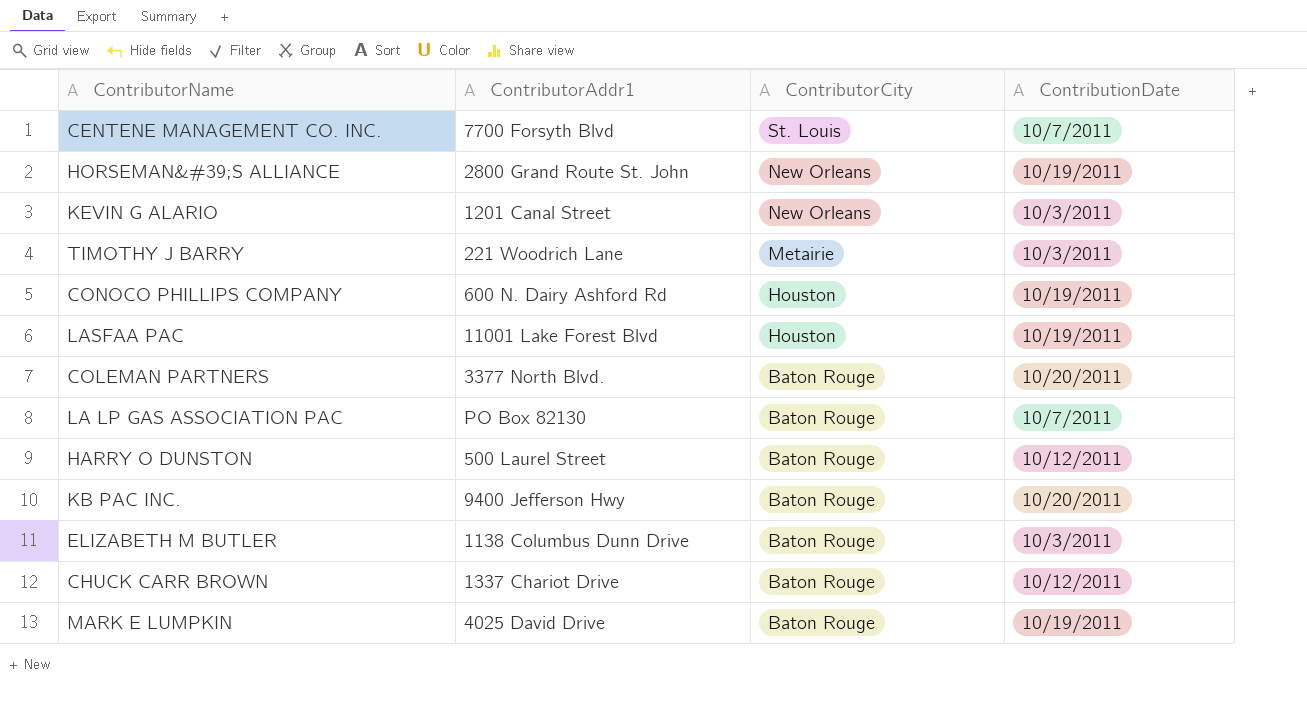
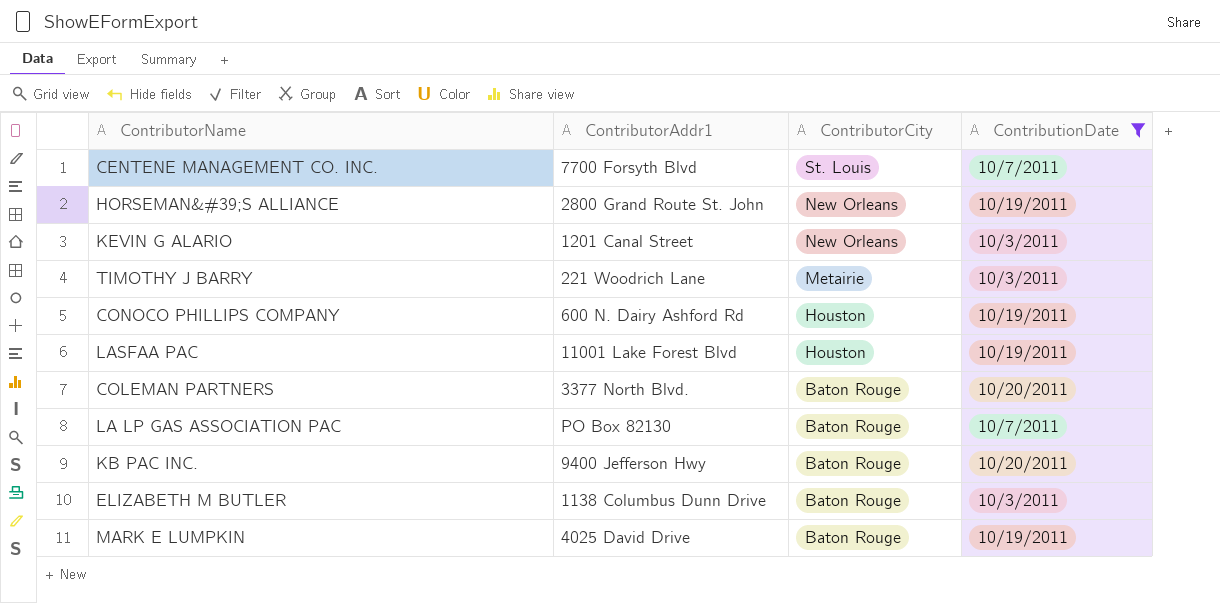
filter: none -> ContributionDate != 10/12/2011

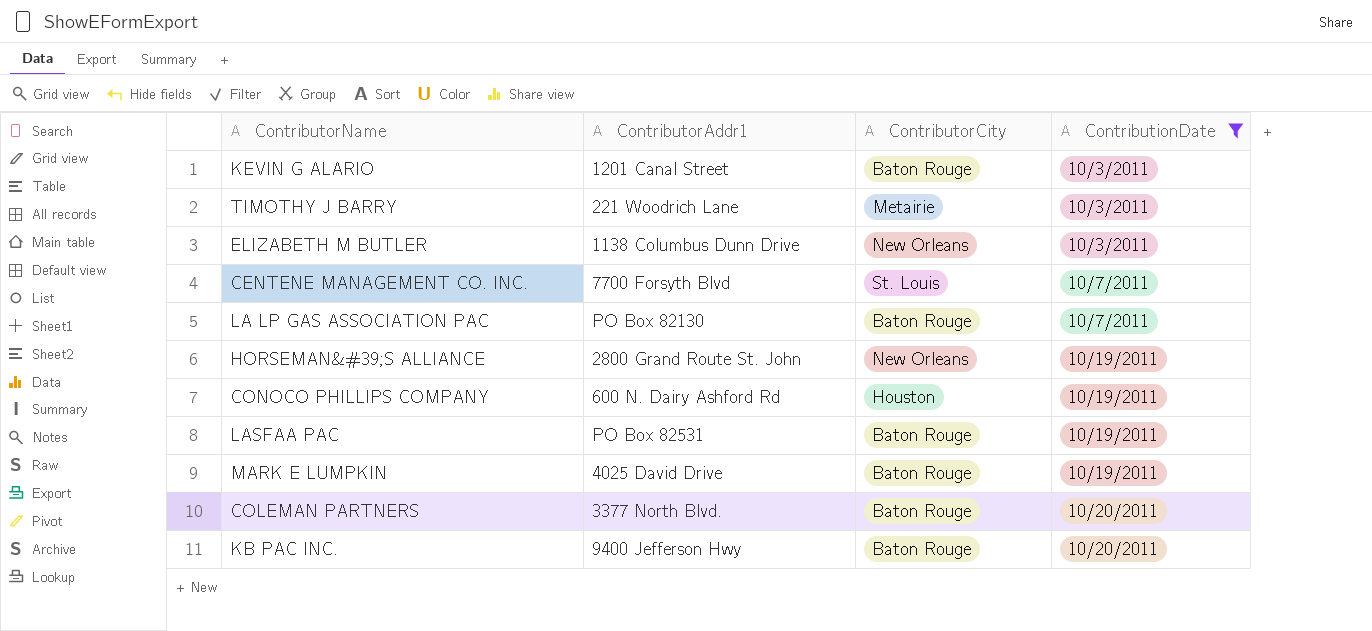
row order: ContributorCity descending -> ContributionDate ascending
KEVIN G ALARIO | ContributorCity: New Orleans -> Baton Rouge
ELIZABETH M BUTLER | ContributorCity: Baton Rouge -> New Orleans
LASFAA PAC | ContributorAddr1: 11001 Lake Forest Blvd -> PO Box 82531
LASFAA PAC | ContributorCity: Houston -> Baton Rouge

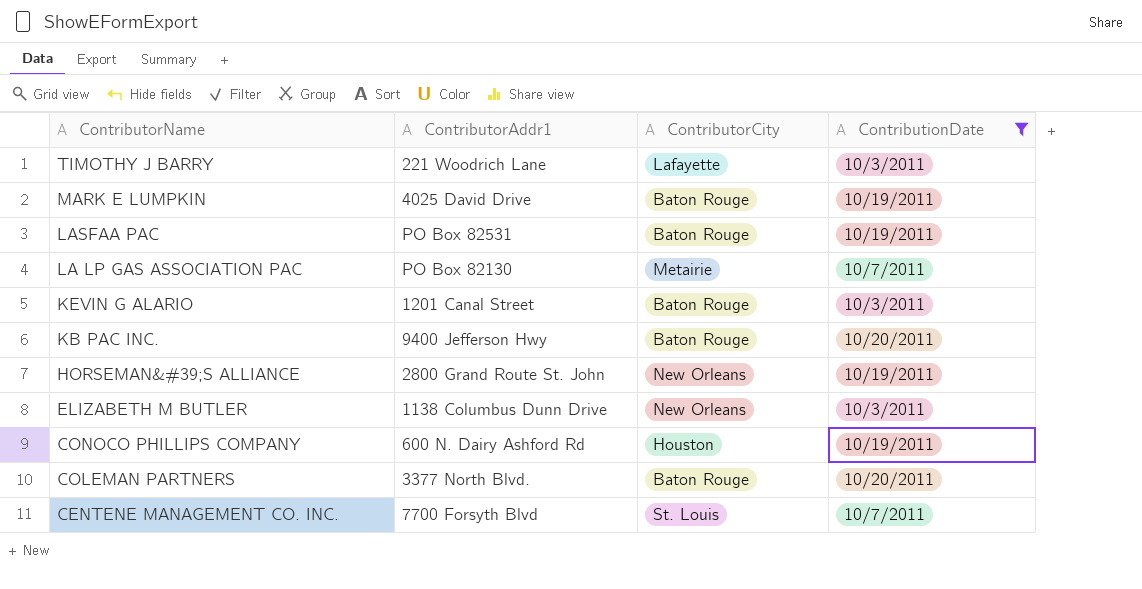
row order: ContributionDate ascending -> ContributorName descending
TIMOTHY J BARRY | ContributorCity: Metairie -> Lafayette
LA LP GAS ASSOCIATION PAC | ContributorCity: Baton Rouge -> Metairie

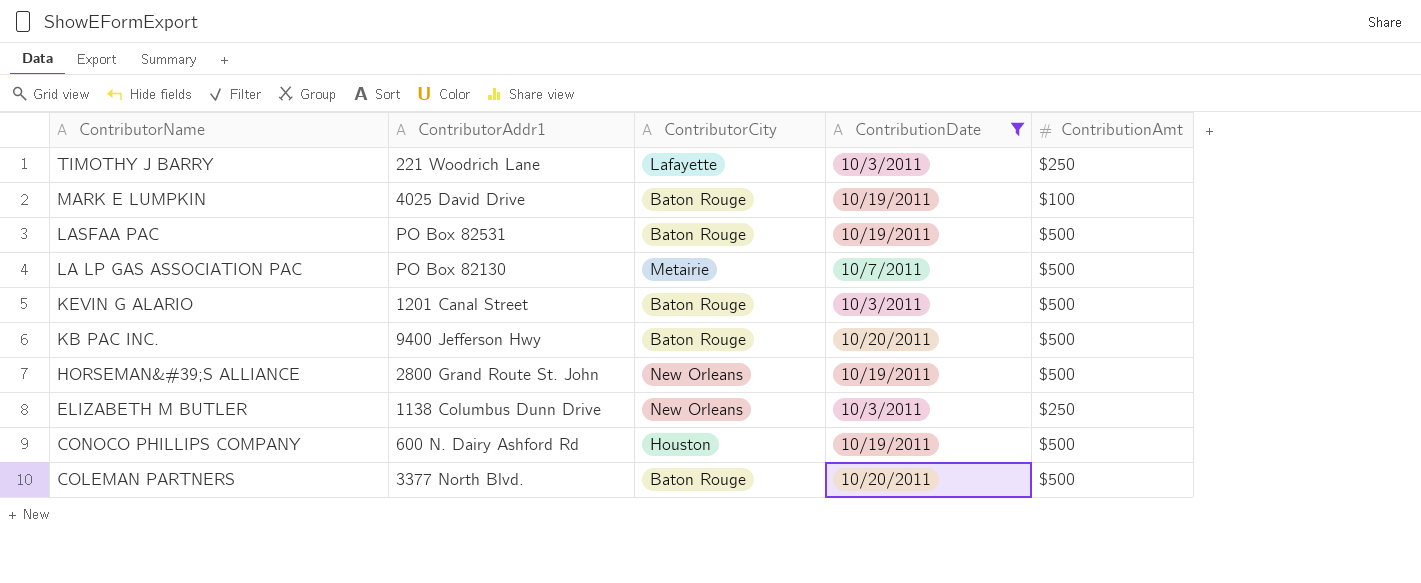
column ContributionAmt | position: none -> 5
row CENTENE MANAGEMENT CO. INC.: 7700 Forsyth Blvd | St. Louis | 10/7/2011 -> none

